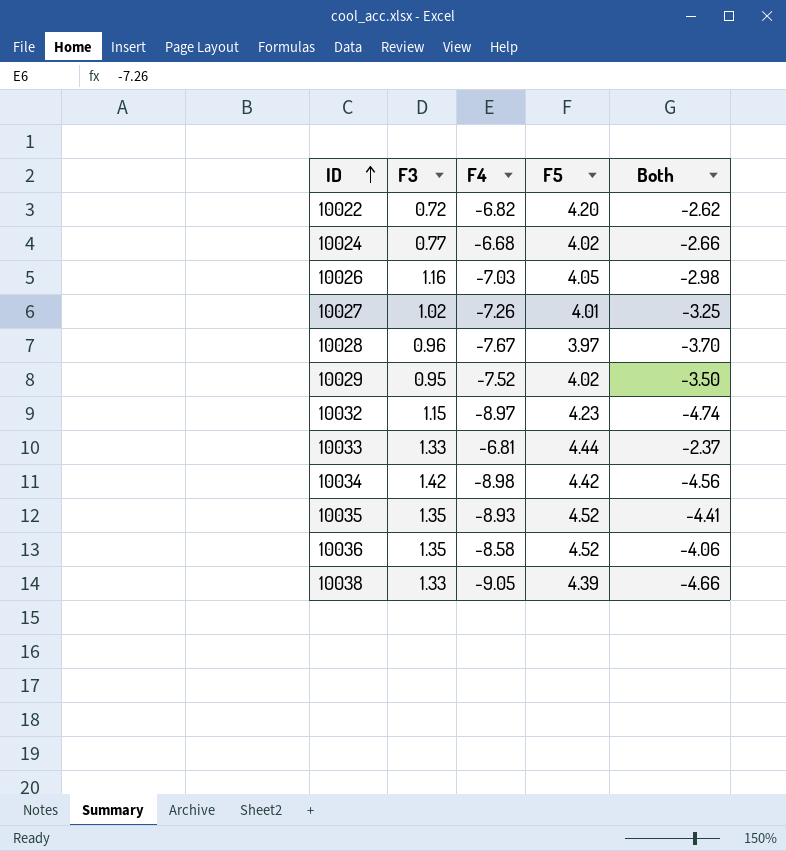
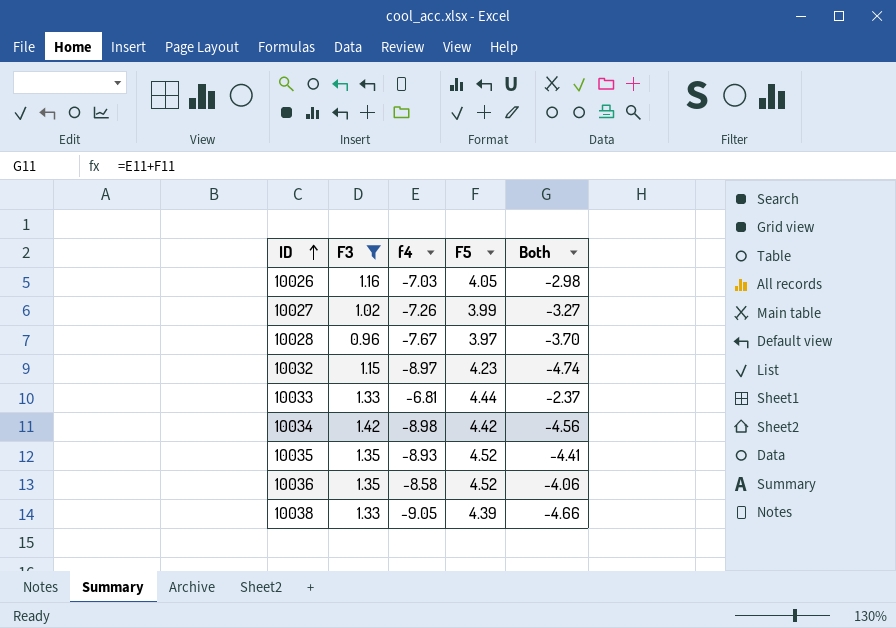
filter: none -> F3 >= 0.96
column name: F4 -> f4
10027 | F5: 4.01 -> 3.99
10027 | Both: -3.25 -> -3.27

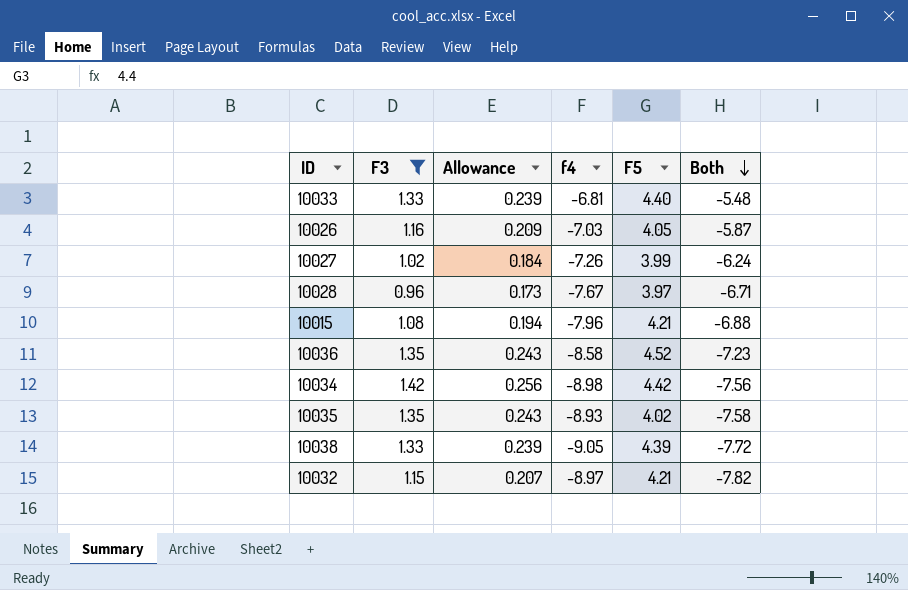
row order: ID ascending -> Both descending
column Allowance | formula: none -> [F3] * 0.18
column Both | formula: [f4] + [F5] -> [F3] + [f4]
10033 | F5: 4.44 -> 4.40
row 10015: none -> 1.08 | 0.194 | -7.96 | 4.21 | -6.88
10035 | F5: 4.52 -> 4.02
10032 | F5: 4.23 -> 4.21

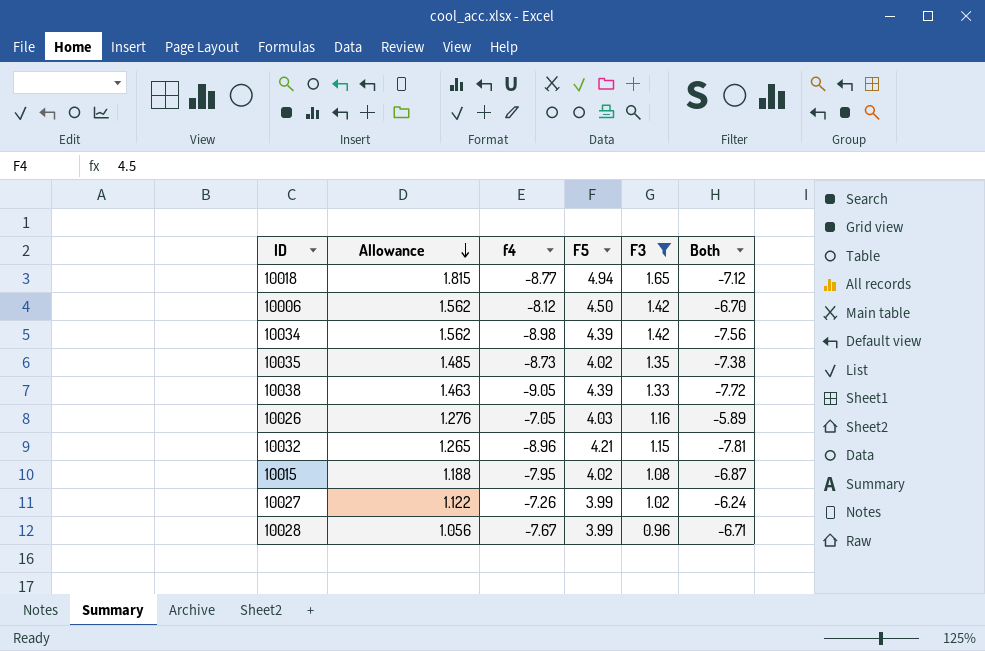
row order: Both descending -> Allowance descending
column Allowance | formula: [F3] * 0.18 -> [F3] * 1.1
column F3 | position: 2 -> 5
row 10033: 1.33 | 0.239 | -6.81 | 4.40 | -5.48 -> none
row 10036: 1.35 | 0.243 | -8.58 | 4.52 | -7.23 -> none
row 10018: none -> 1.815 | -8.77 | 4.94 | 1.65 | -7.12
row 10006: none -> 1.562 | -8.12 | 4.50 | 1.42 | -6.70
10034 | F5: 4.42 -> 4.39
10035 | f4: -8.93 -> -8.73
10035 | Both: -7.58 -> -7.38
10026 | f4: -7.03 -> -7.05
10026 | F5: 4.05 -> 4.03
10026 | Both: -5.87 -> -5.89
10032 | f4: -8.97 -> -8.96
10032 | Both: -7.82 -> -7.81
10015 | f4: -7.96 -> -7.95
10015 | F5: 4.21 -> 4.02
10015 | Both: -6.88 -> -6.87
10028 | F5: 3.97 -> 3.99

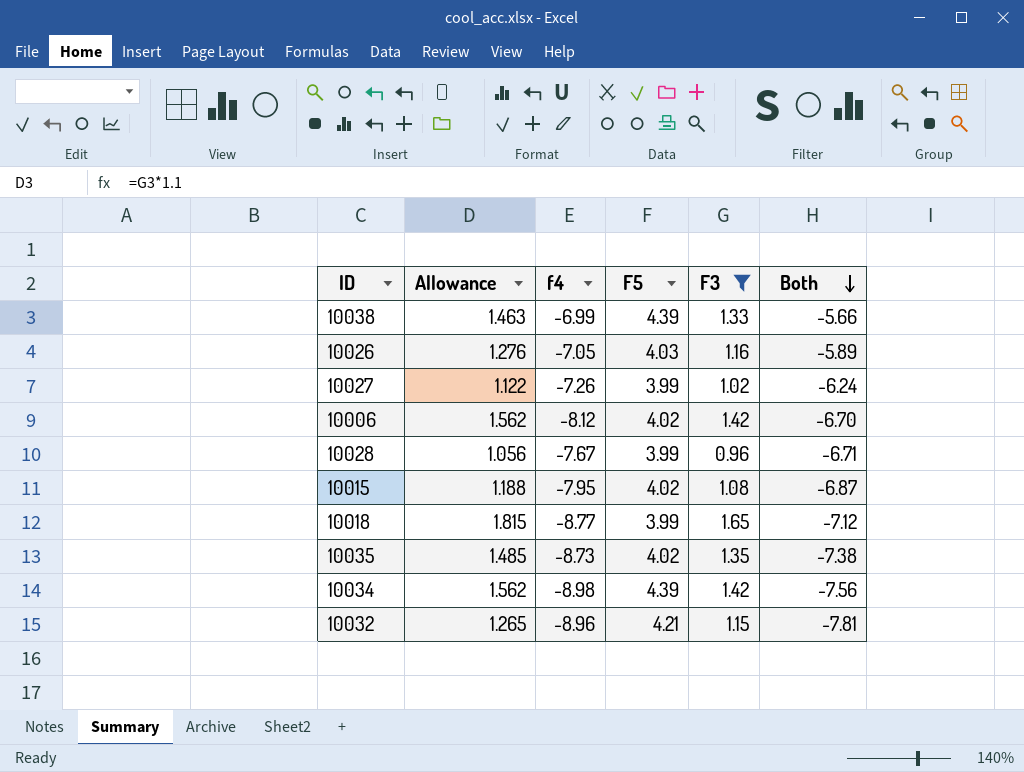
row order: Allowance descending -> Both descending
10038 | f4: -9.05 -> -6.99
10038 | Both: -7.72 -> -5.66
10006 | F5: 4.50 -> 4.02
10018 | F5: 4.94 -> 3.99

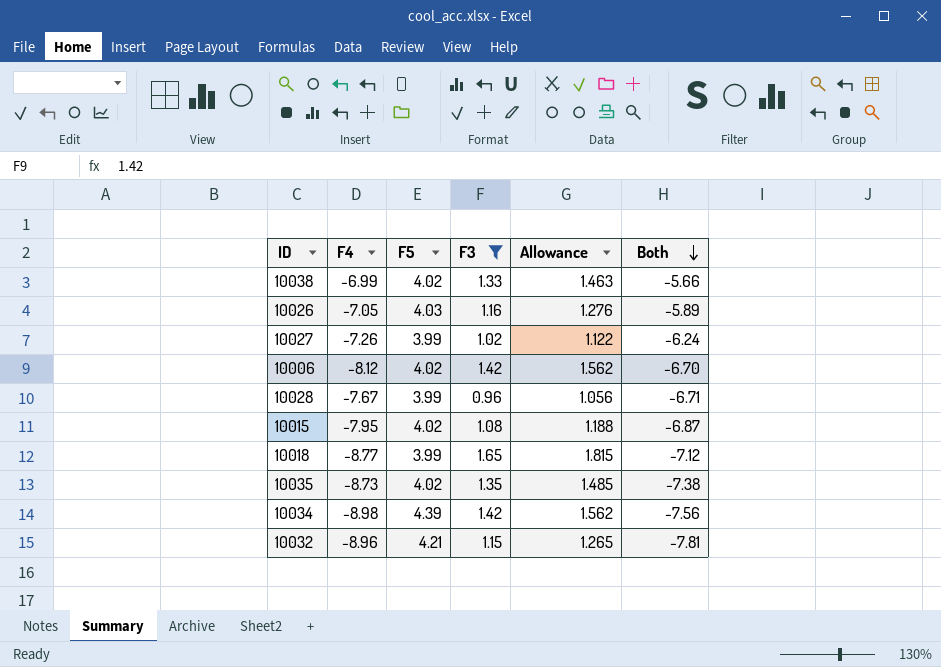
column name: f4 -> F4
column Allowance | position: 2 -> 5
10038 | F5: 4.39 -> 4.02

